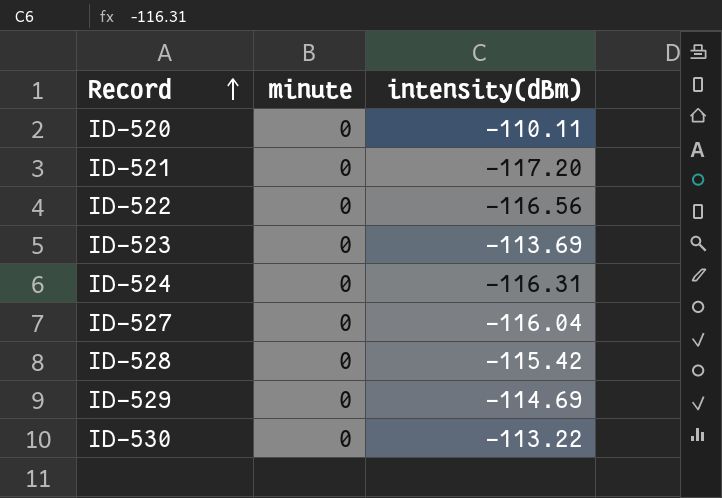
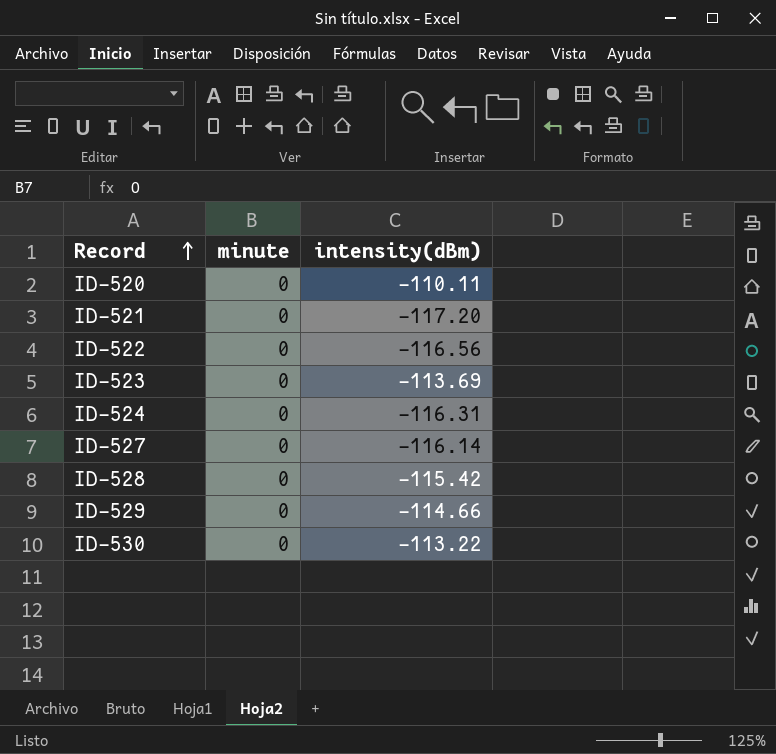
ID-527 | intensity(dBm): -116.04 -> -116.14
ID-529 | intensity(dBm): -114.69 -> -114.66

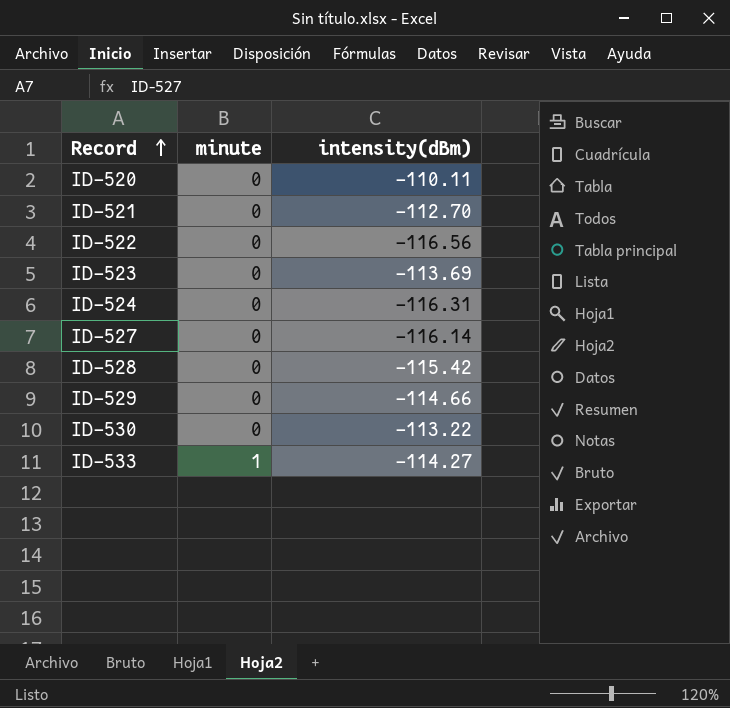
ID-521 | intensity(dBm): -117.20 -> -112.70
row ID-533: none -> 1 | -114.27

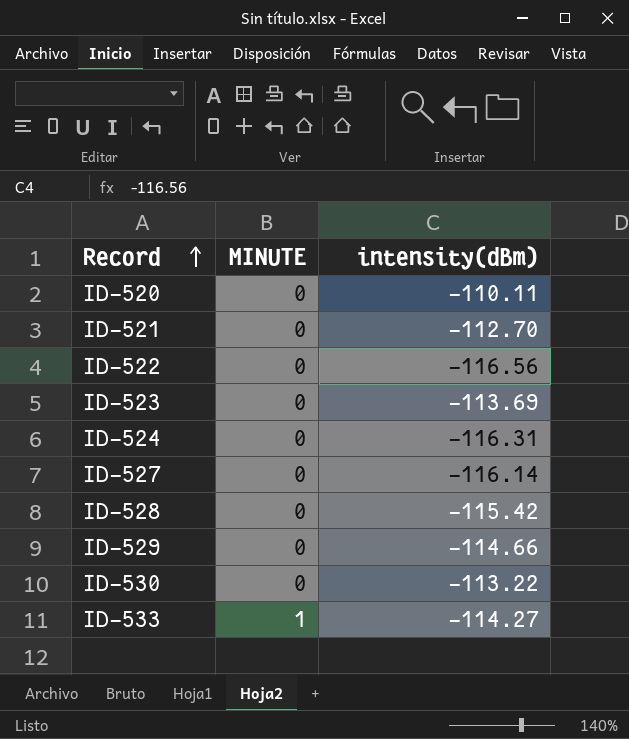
column name: minute -> MINUTE

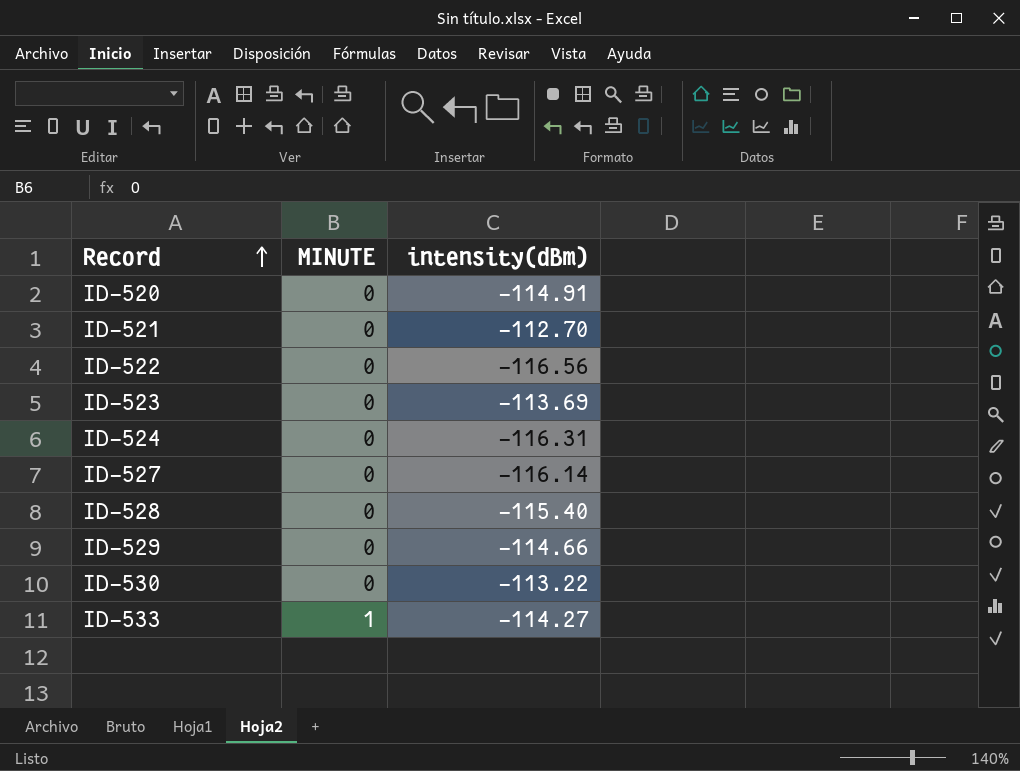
ID-520 | intensity(dBm): -110.11 -> -114.91
ID-528 | intensity(dBm): -115.42 -> -115.40

